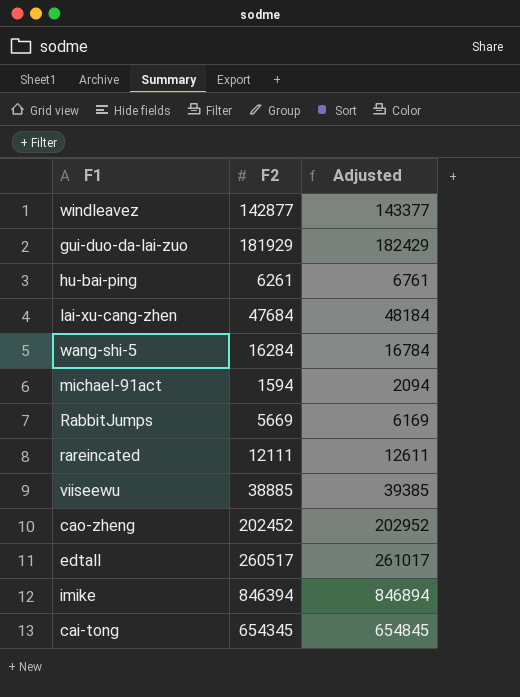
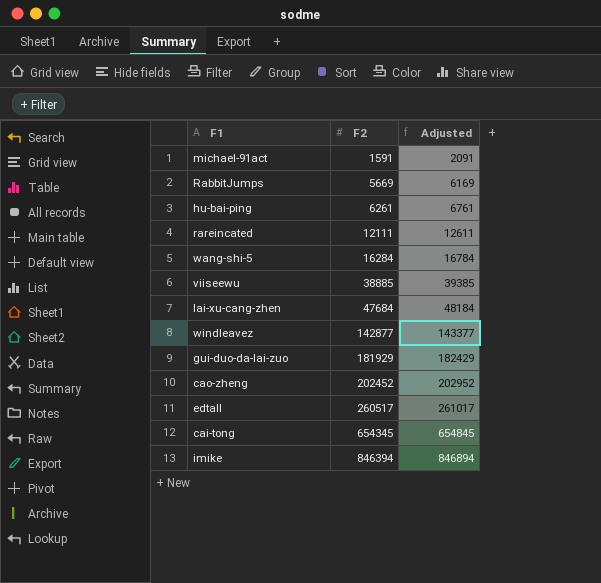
row order: none -> F2 ascending
michael-91act | F2: 1594 -> 1591
michael-91act | Adjusted: 2094 -> 2091

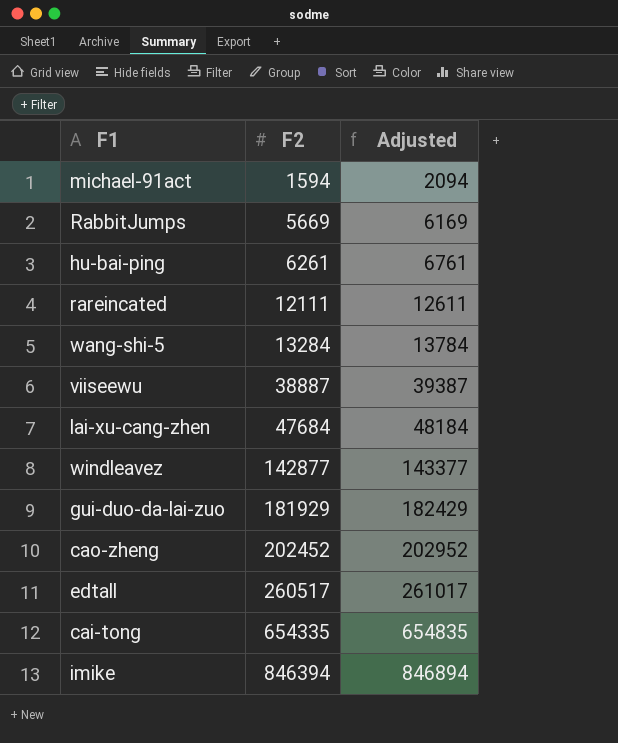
michael-91act | F2: 1591 -> 1594
michael-91act | Adjusted: 2091 -> 2094
wang-shi-5 | F2: 16284 -> 13284
wang-shi-5 | Adjusted: 16784 -> 13784
viiseewu | F2: 38885 -> 38887
viiseewu | Adjusted: 39385 -> 39387
cai-tong | F2: 654345 -> 654335
cai-tong | Adjusted: 654845 -> 654835

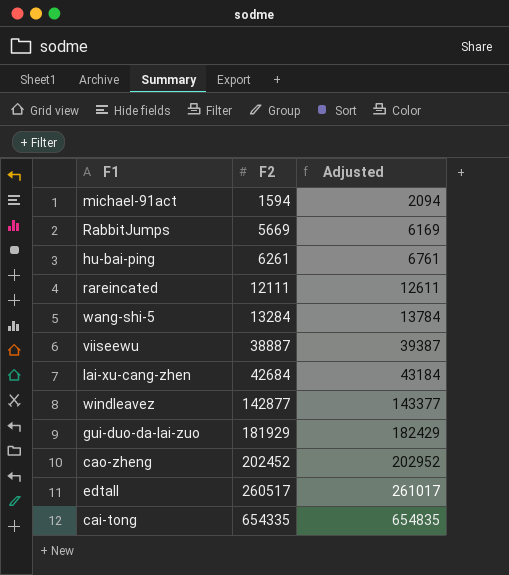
row imike: 846394 | 846894 -> none
lai-xu-cang-zhen | F2: 47684 -> 42684
lai-xu-cang-zhen | Adjusted: 48184 -> 43184

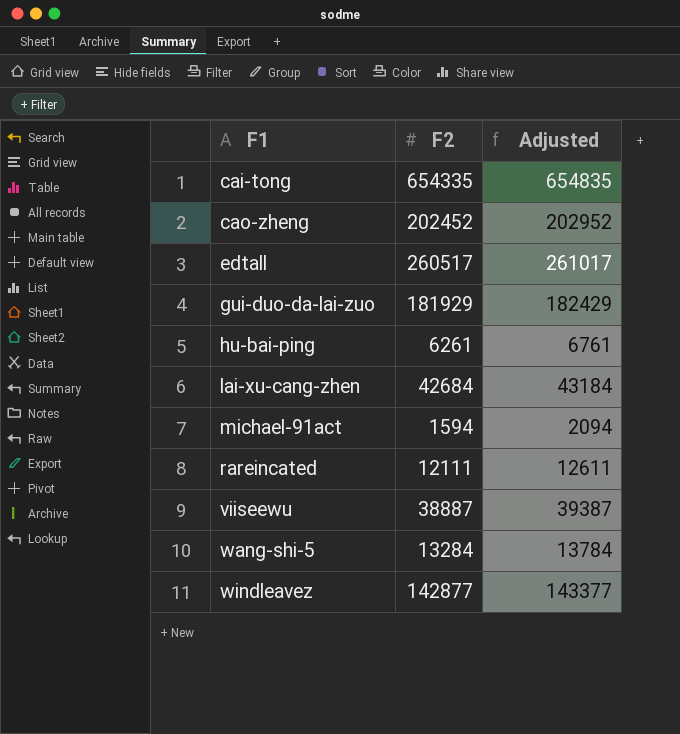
row order: F2 ascending -> F1 ascending
row RabbitJumps: 5669 | 6169 -> none

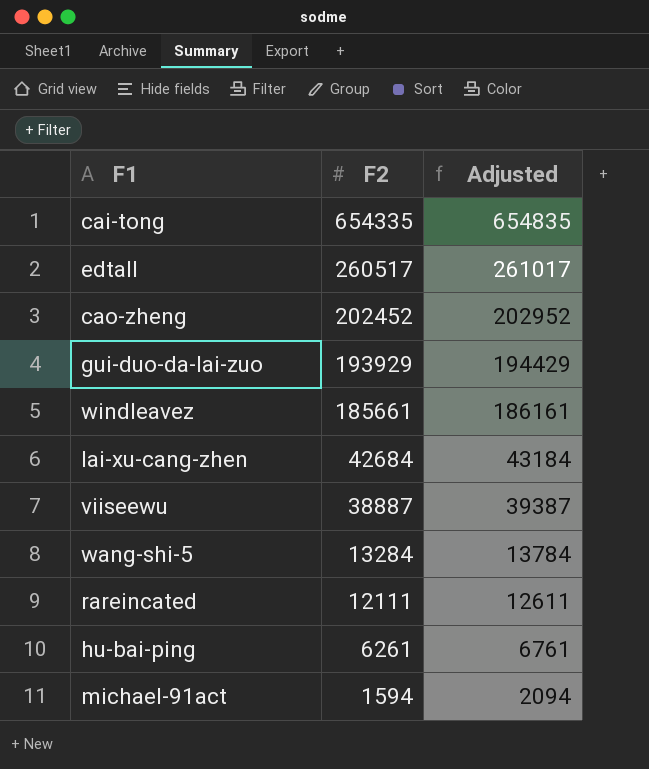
row order: F1 ascending -> F2 descending
gui-duo-da-lai-zuo | F2: 181929 -> 193929
gui-duo-da-lai-zuo | Adjusted: 182429 -> 194429
windleavez | F2: 142877 -> 185661
windleavez | Adjusted: 143377 -> 186161

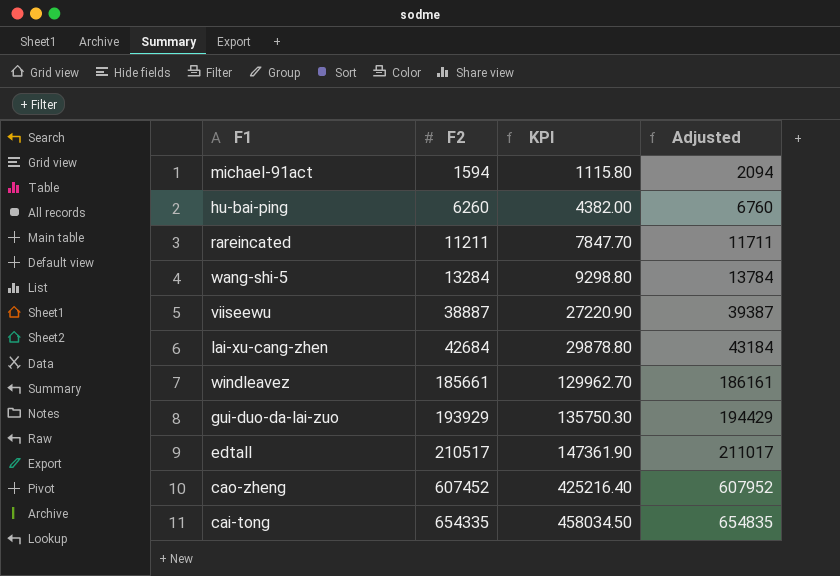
row order: F2 descending -> F2 ascending
column KPI | formula: none -> [F2] * 0.7
hu-bai-ping | F2: 6261 -> 6260
hu-bai-ping | Adjusted: 6761 -> 6760
rareincated | F2: 12111 -> 11211
rareincated | Adjusted: 12611 -> 11711
edtall | F2: 260517 -> 210517
edtall | Adjusted: 261017 -> 211017
cao-zheng | F2: 202452 -> 607452
cao-zheng | Adjusted: 202952 -> 607952

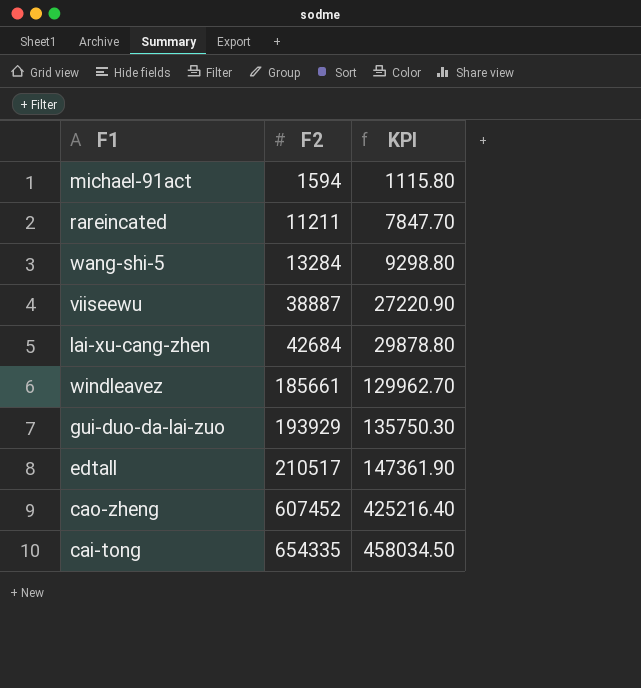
column Adjusted | formula: [F2] + 500 -> none
row hu-bai-ping: 6260 | 4382.00 | 6760 -> none

